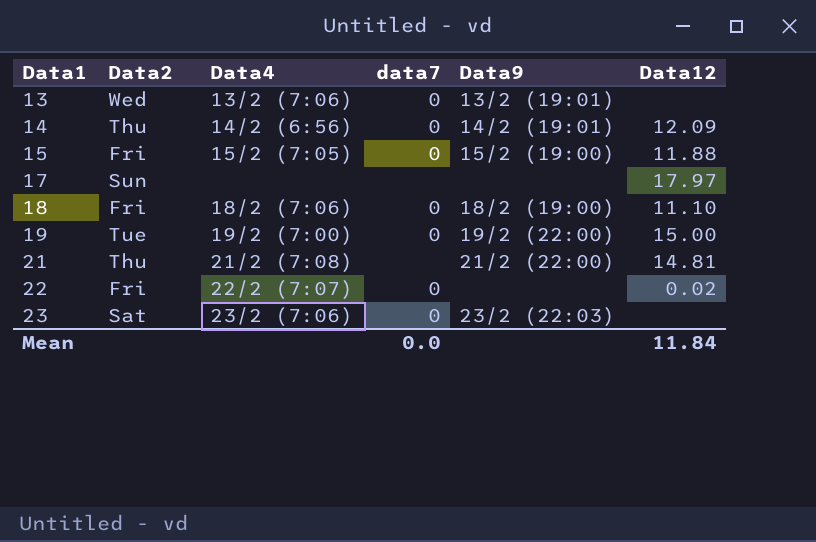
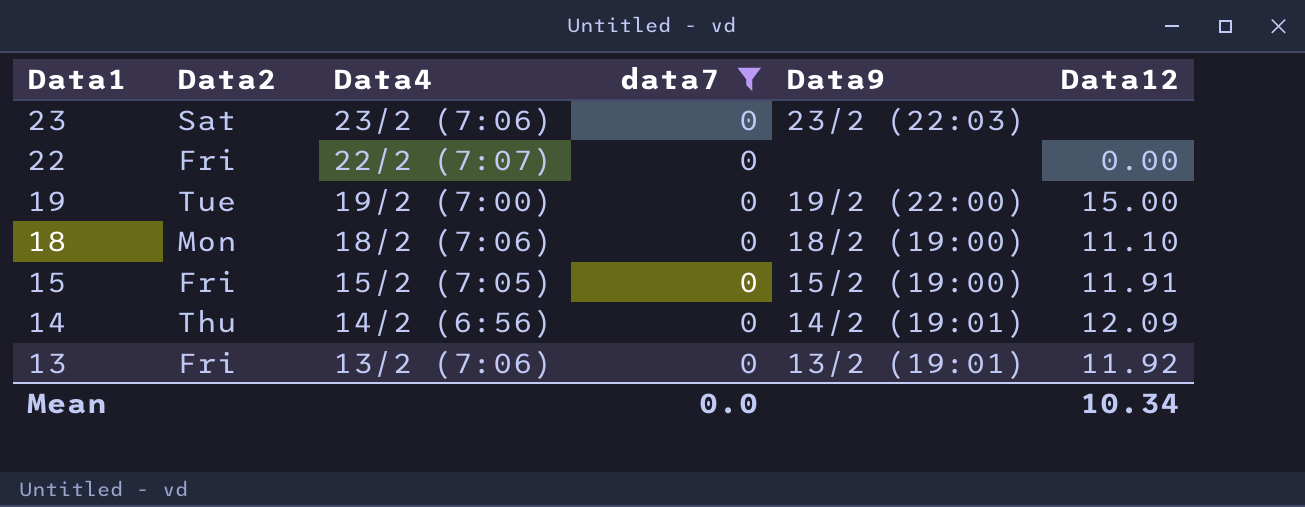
filter: none -> data7 = 0
row order: Data1 ascending -> Data1 descending
22 | Data12: 0.02 -> 0.00
18 | Data2: Fri -> Mon
15 | Data12: 11.88 -> 11.91
13 | Data2: Wed -> Fri
13 | Data12: none -> 11.92
Mean | Data12: 11.84 -> 10.34

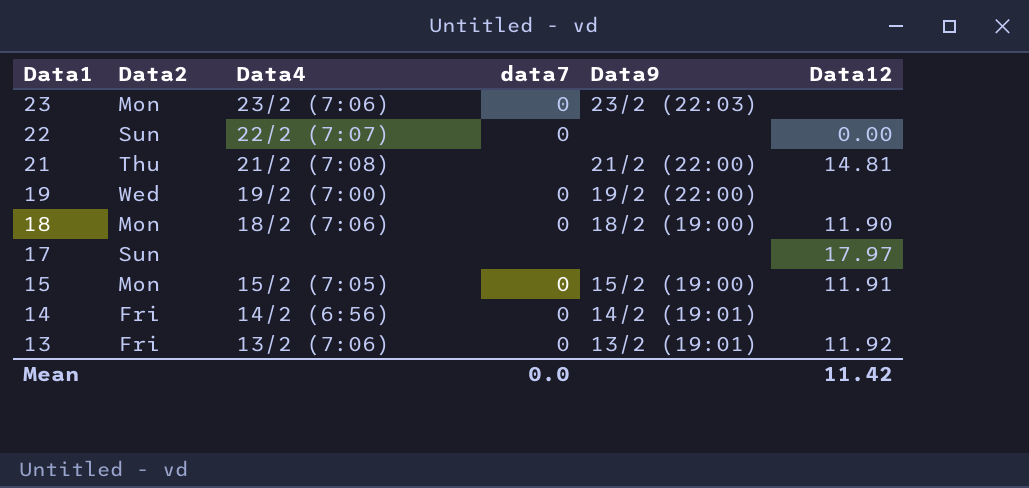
filter: data7 = 0 -> none
23 | Data2: Sat -> Mon
22 | Data2: Fri -> Sun
19 | Data2: Tue -> Wed
19 | Data12: 15.00 -> none
18 | Data12: 11.10 -> 11.90
15 | Data2: Fri -> Mon
14 | Data2: Thu -> Fri
14 | Data12: 12.09 -> none
Mean | Data12: 10.34 -> 11.42

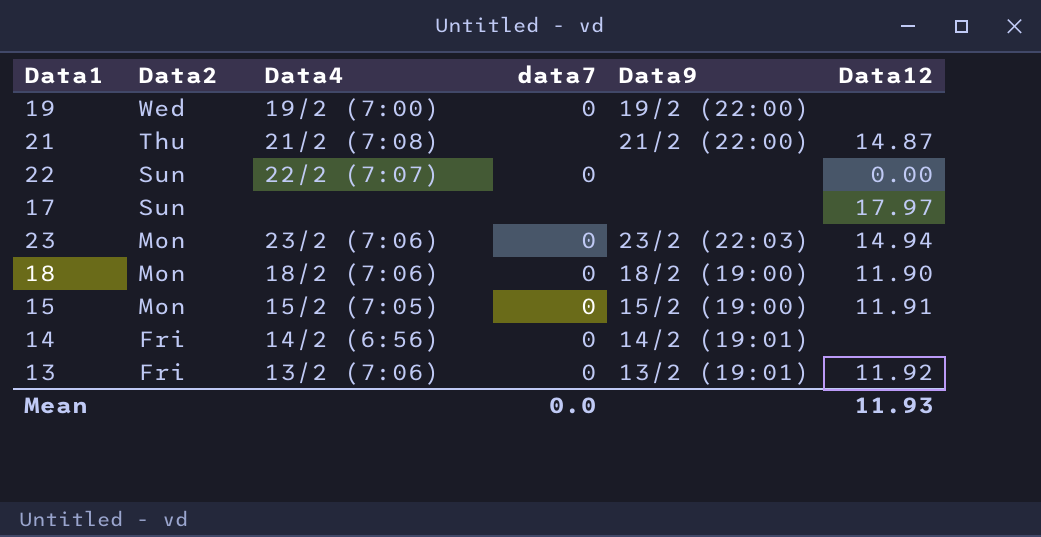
row order: Data1 descending -> Data2 descending
21 | Data12: 14.81 -> 14.87
23 | Data12: none -> 14.94
Mean | Data12: 11.42 -> 11.93

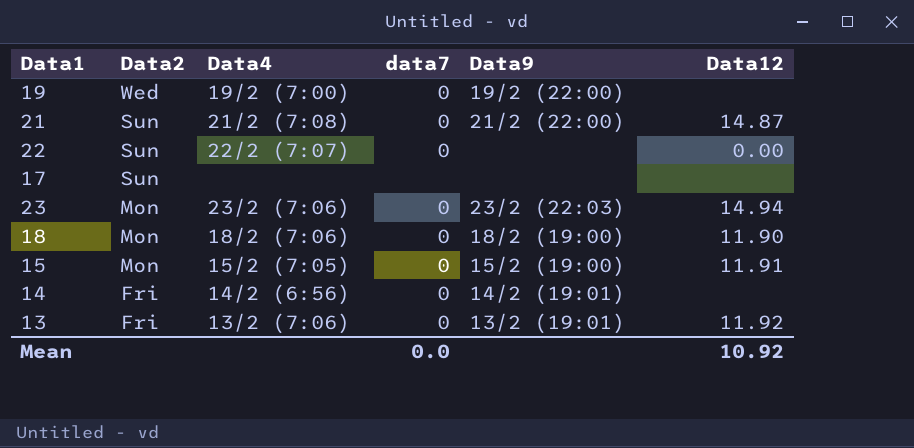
21 | Data2: Thu -> Sun
21 | data7: none -> 0
17 | Data12: 17.97 -> none
Mean | Data12: 11.93 -> 10.92

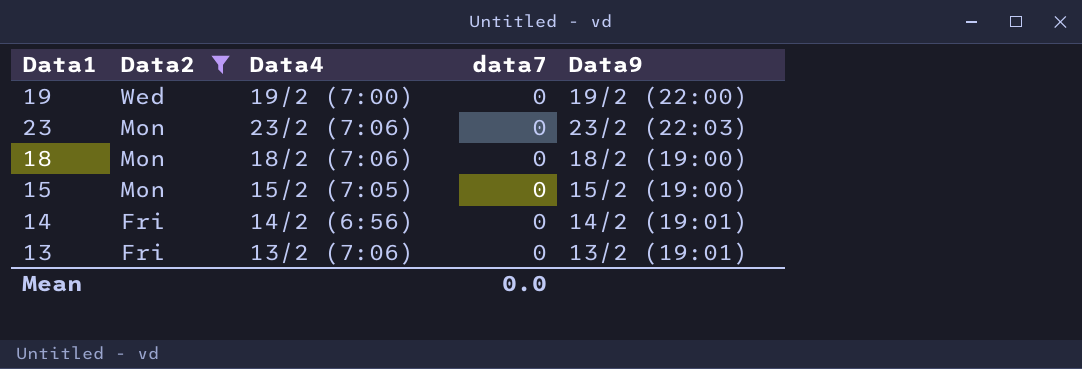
filter: none -> Data2 != Sun
column Data12 | position: 6 -> none

